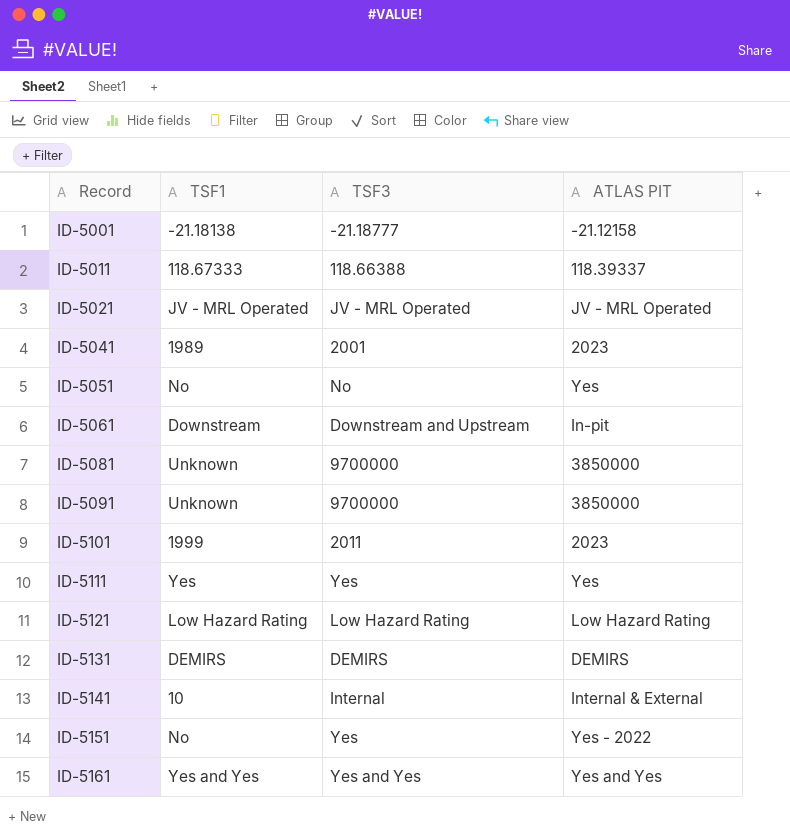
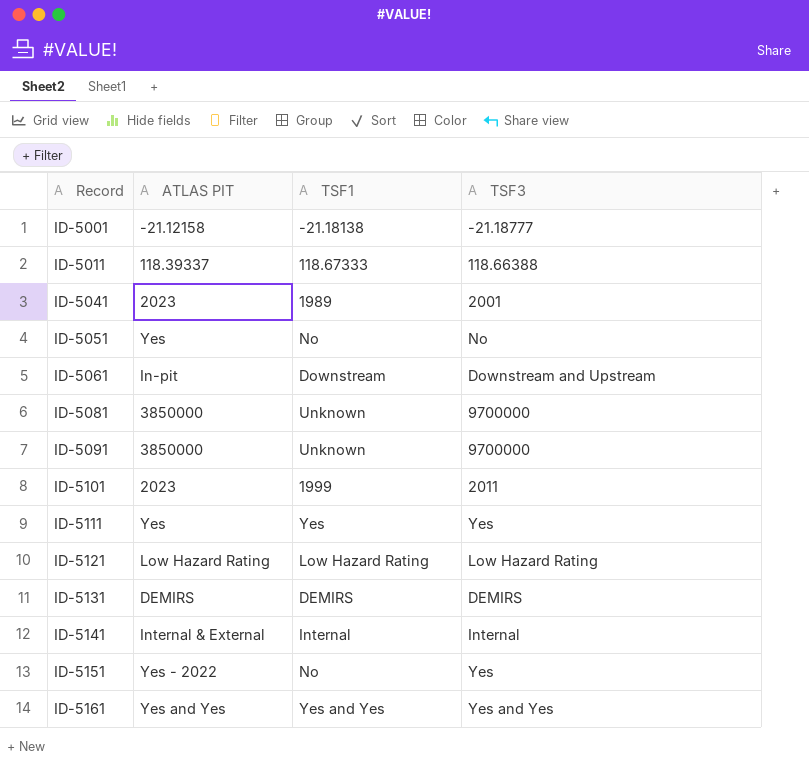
column ATLAS PIT | position: 4 -> 2
row ID-5021: JV - MRL Operated | JV - MRL Operated | JV - MRL Operated -> none
ID-5141 | TSF1: 10 -> Internal

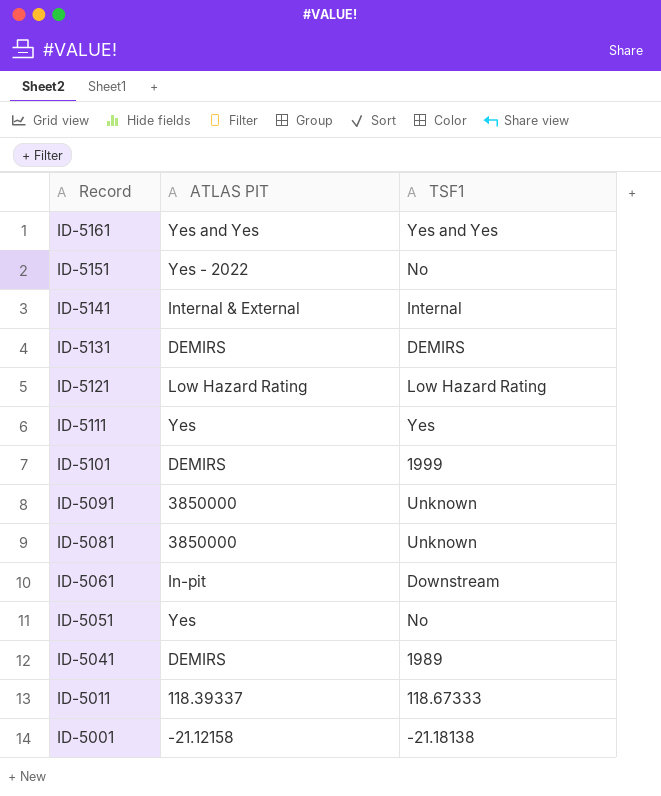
row order: Record ascending -> Record descending
column TSF3 | position: 4 -> none
ID-5101 | ATLAS PIT: 2023 -> DEMIRS
ID-5041 | ATLAS PIT: 2023 -> DEMIRS

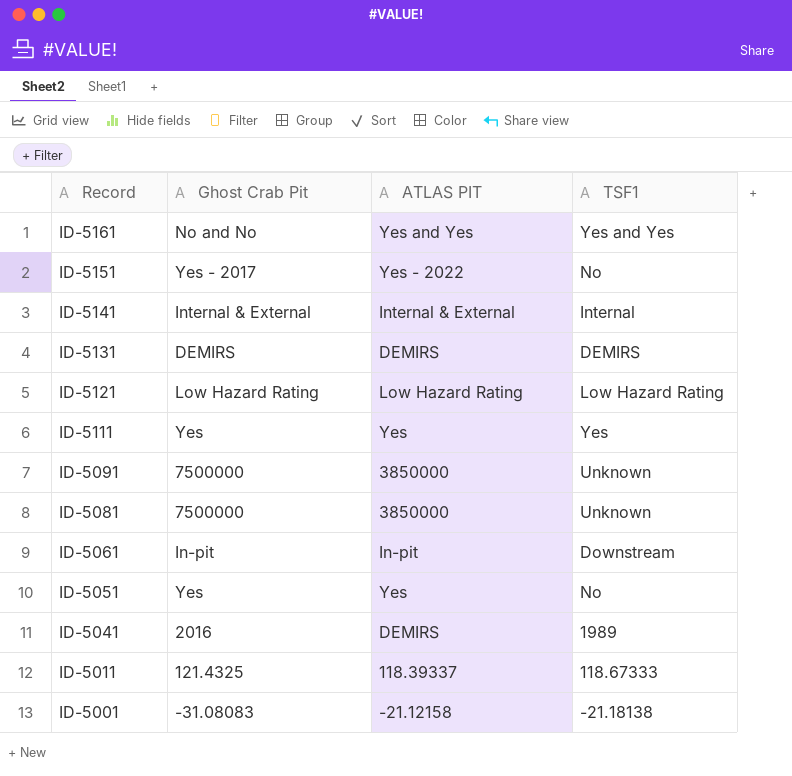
column Ghost Crab Pit | position: none -> 2
row ID-5101: DEMIRS | 1999 -> none

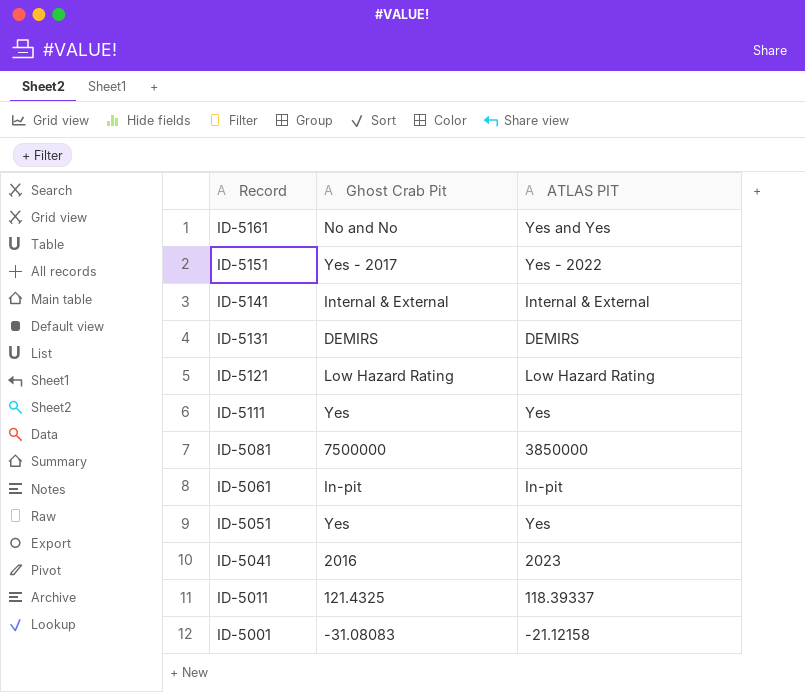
column TSF1 | position: 4 -> none
row ID-5091: 7500000 | 3850000 | Unknown -> none
ID-5041 | ATLAS PIT: DEMIRS -> 2023

